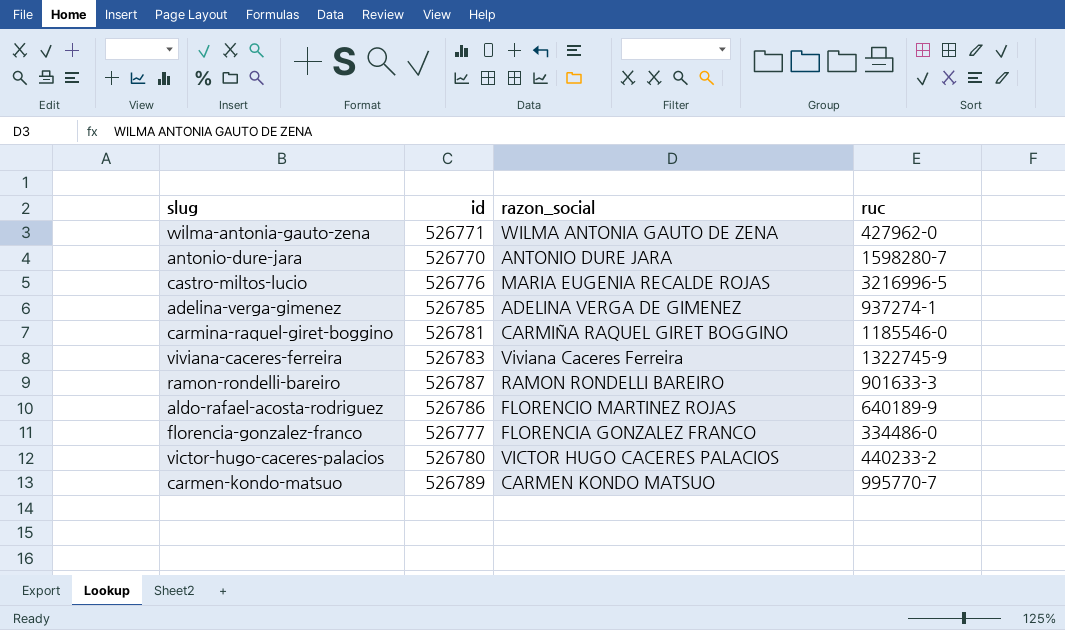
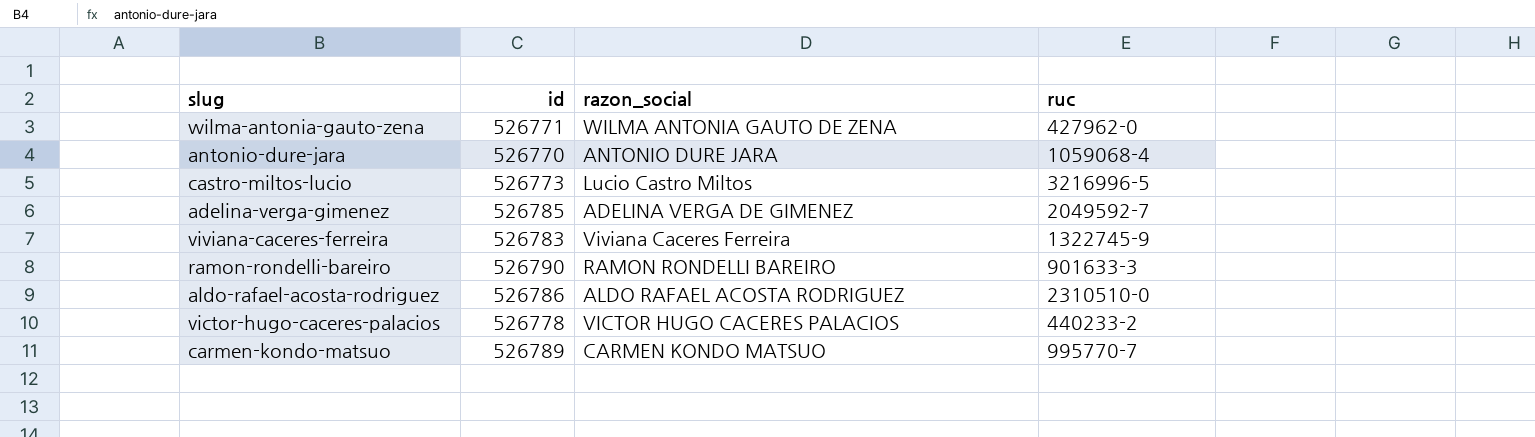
row carmina-raquel-giret-boggino: 526781 | CARMIÑA RAQUEL GIRET BOGGINO | 1185546-0 -> none
row florencia-gonzalez-franco: 526777 | FLORENCIA GONZALEZ FRANCO | 334486-0 -> none
antonio-dure-jara | ruc: 1598280-7 -> 1059068-4
castro-miltos-lucio | id: 526776 -> 526773
castro-miltos-lucio | razon_social: MARIA EUGENIA RECALDE ROJAS -> Lucio Castro Miltos
adelina-verga-gimenez | ruc: 937274-1 -> 2049592-7
ramon-rondelli-bareiro | id: 526787 -> 526790
aldo-rafael-acosta-rodriguez | razon_social: FLORENCIO MARTINEZ ROJAS -> ALDO RAFAEL ACOSTA RODRIGUEZ
aldo-rafael-acosta-rodriguez | ruc: 640189-9 -> 2310510-0
victor-hugo-caceres-palacios | id: 526780 -> 526778

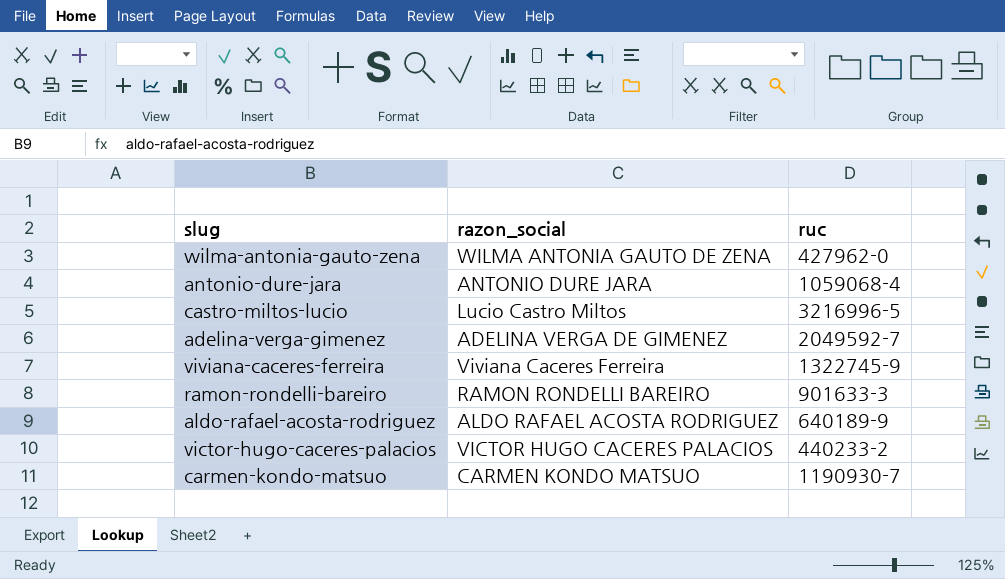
column id | position: 2 -> none
aldo-rafael-acosta-rodriguez | ruc: 2310510-0 -> 640189-9
carmen-kondo-matsuo | ruc: 995770-7 -> 1190930-7

